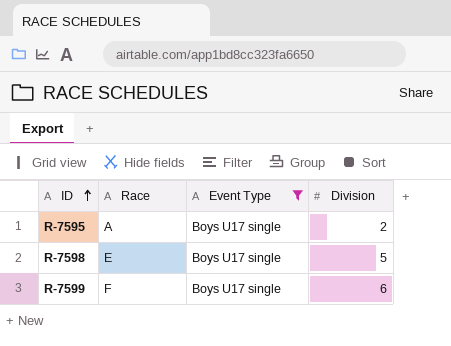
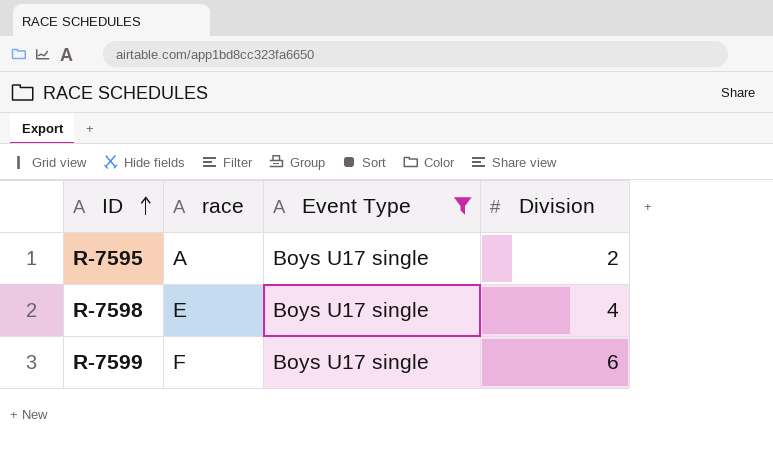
column name: Race -> race
R-7598 | Division: 5 -> 4

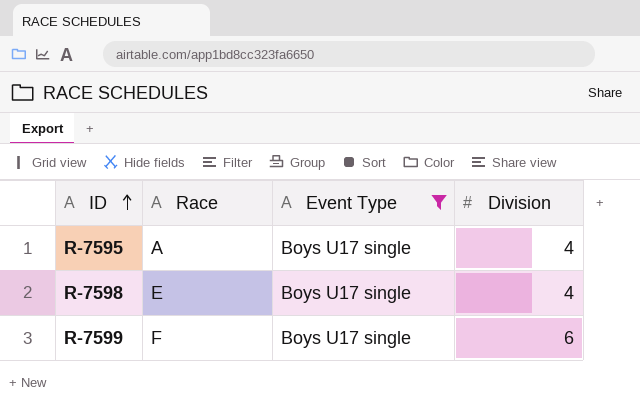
column name: race -> Race
R-7595 | Division: 2 -> 4

